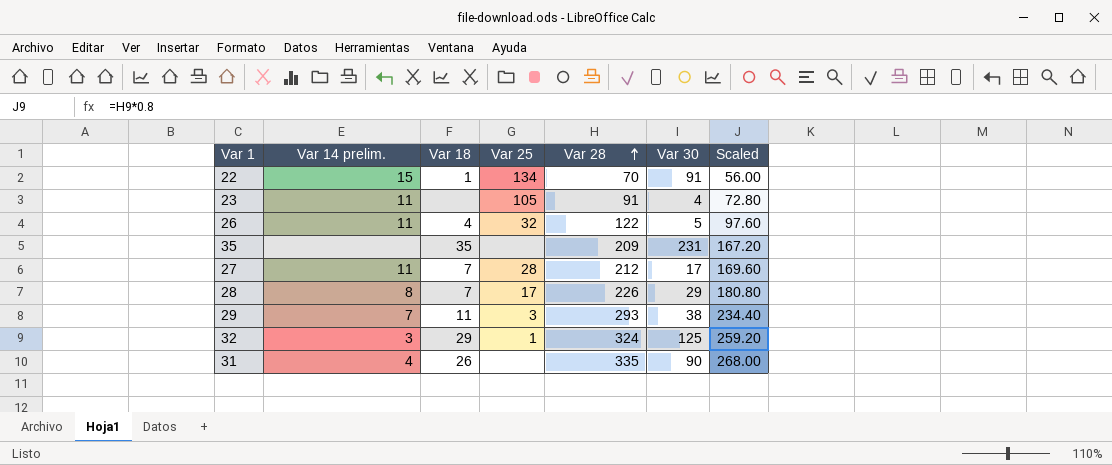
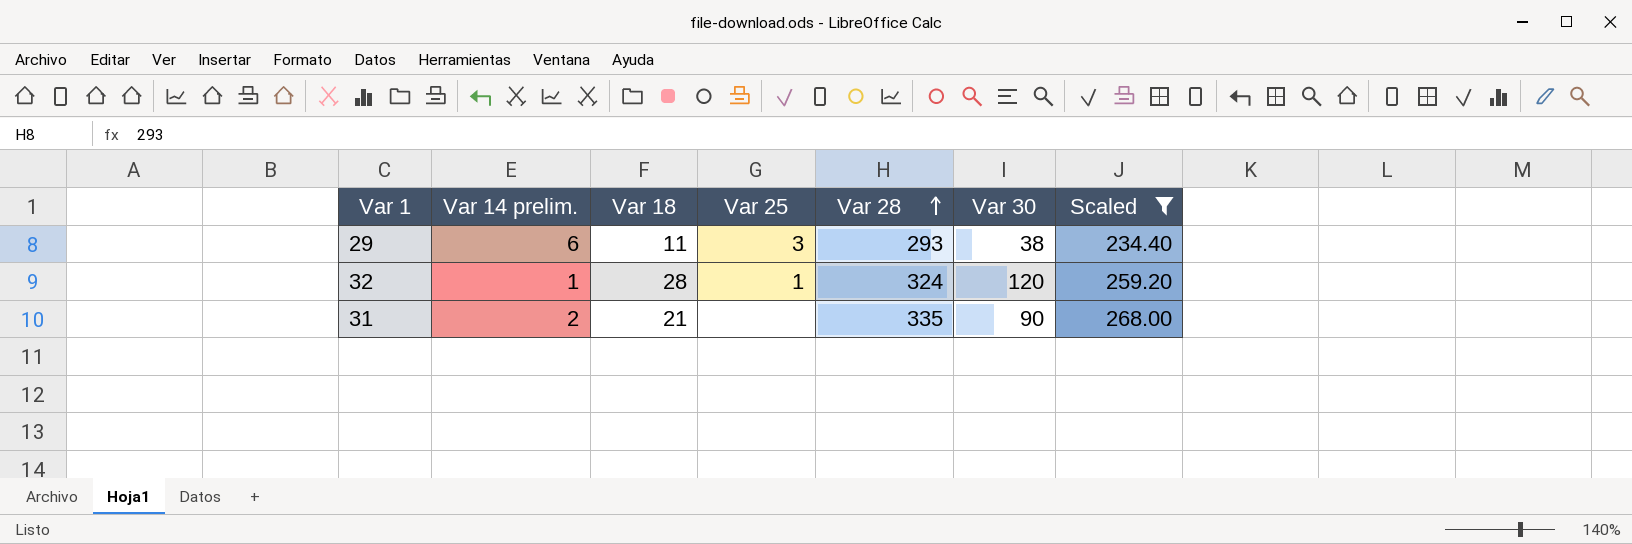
filter: none -> Scaled >= 234.40
29 | Var 14 prelim.: 7 -> 6
32 | Var 14 prelim.: 3 -> 1
32 | Var 18: 29 -> 28
32 | Var 30: 125 -> 120
31 | Var 14 prelim.: 4 -> 2
31 | Var 18: 26 -> 21

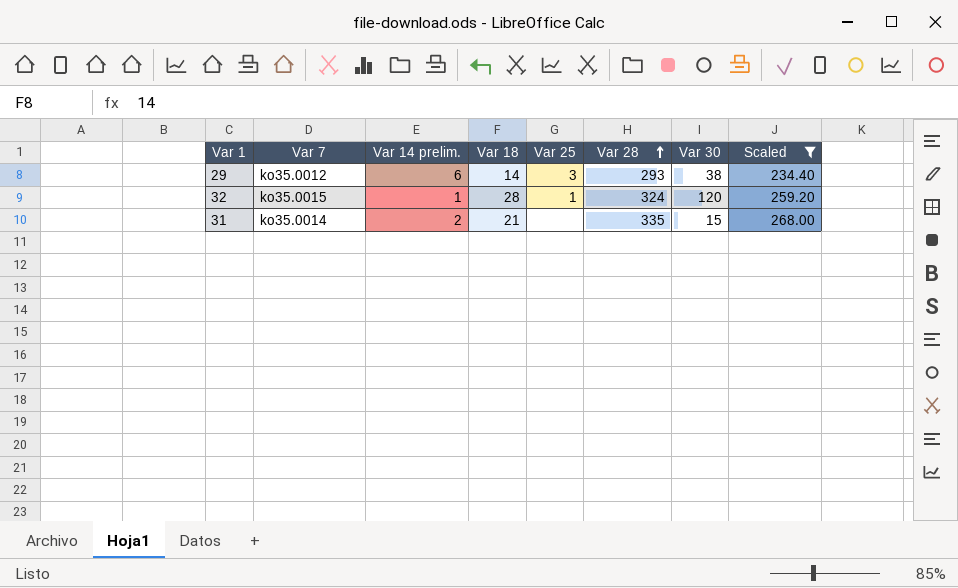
column Var 7 | position: none -> 2
29 | Var 18: 11 -> 14
31 | Var 30: 90 -> 15

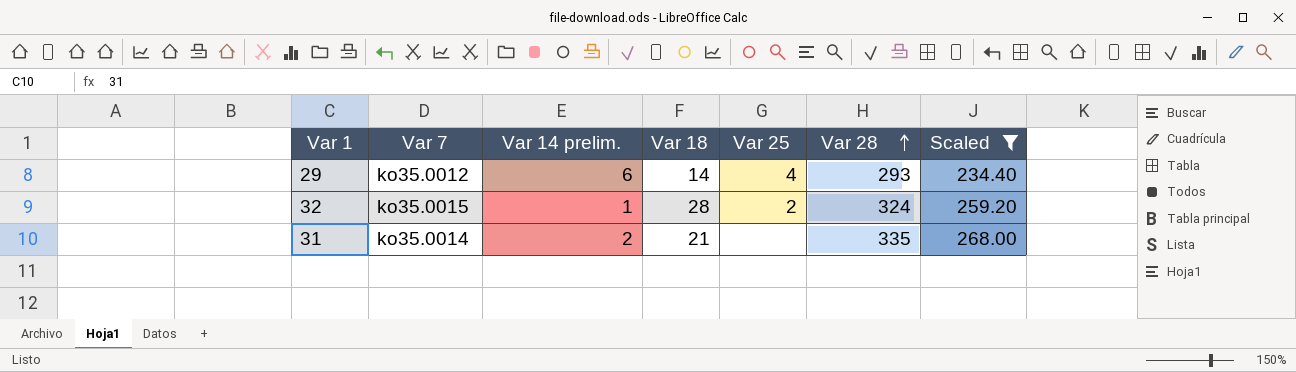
column Var 30 | position: 7 -> none
29 | Var 25: 3 -> 4
32 | Var 25: 1 -> 2

